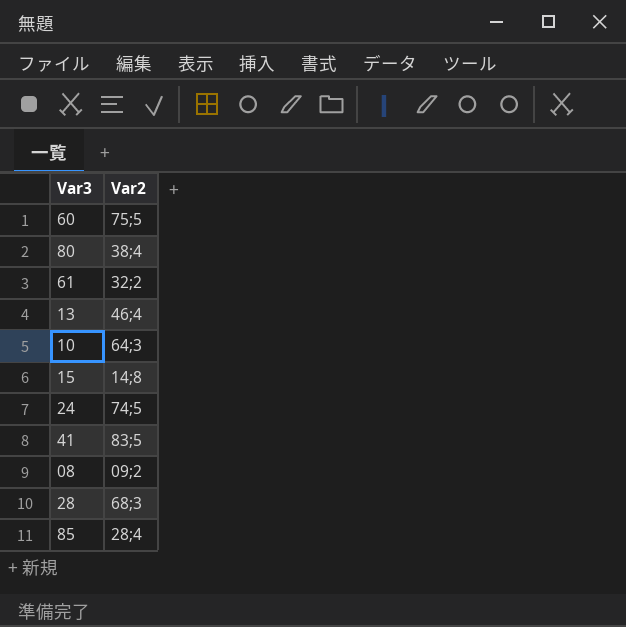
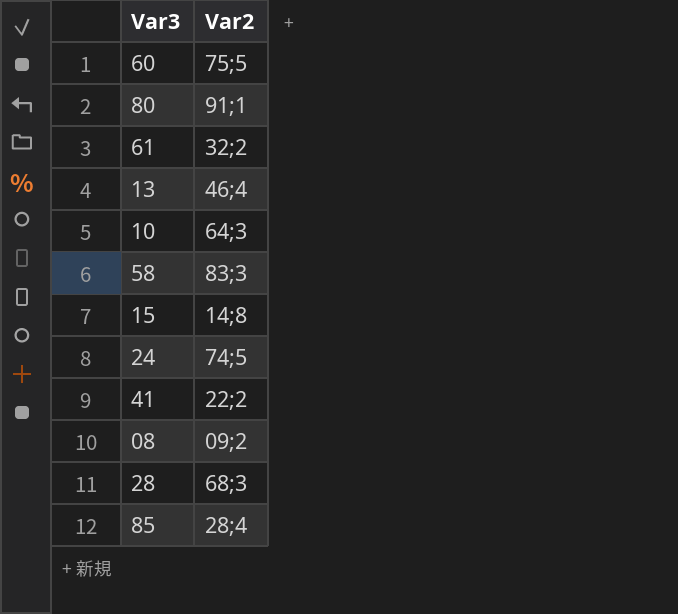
80 | Var2: 38;4 -> 91;1
row 58: none -> 83;3
41 | Var2: 83;5 -> 22;2

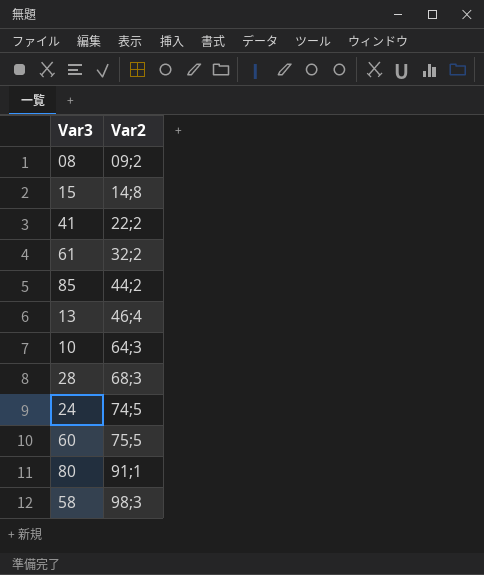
row order: none -> Var2 ascending
85 | Var2: 28;4 -> 44;2
58 | Var2: 83;3 -> 98;3

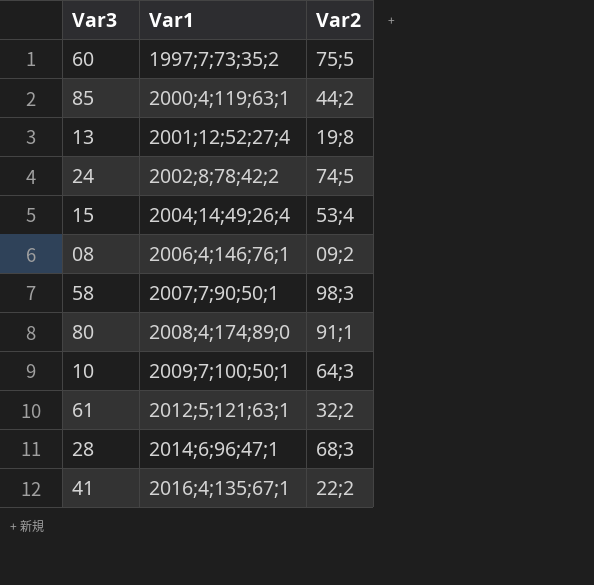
row order: Var2 ascending -> Var1 ascending
column Var1 | position: none -> 2
13 | Var2: 46;4 -> 19;8
15 | Var2: 14;8 -> 53;4

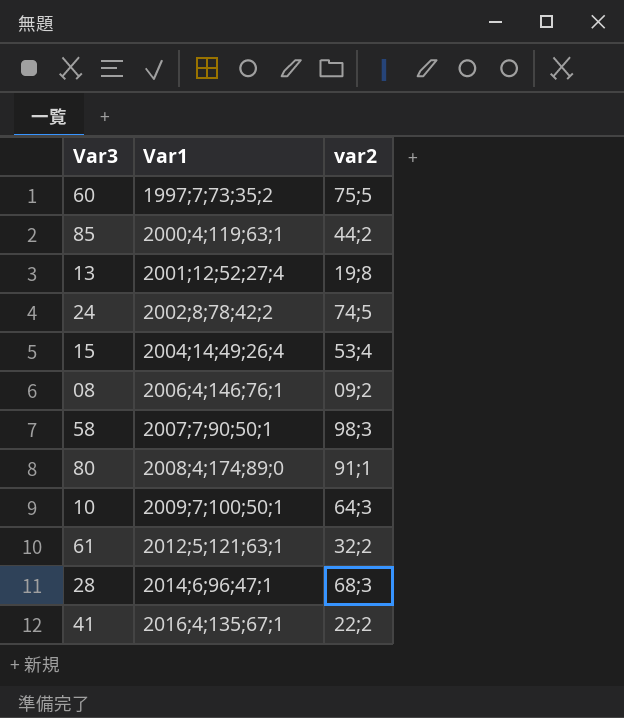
column name: Var2 -> var2

